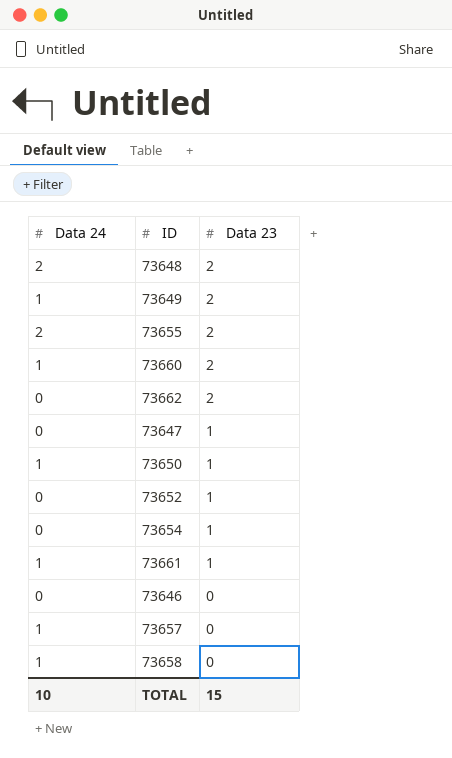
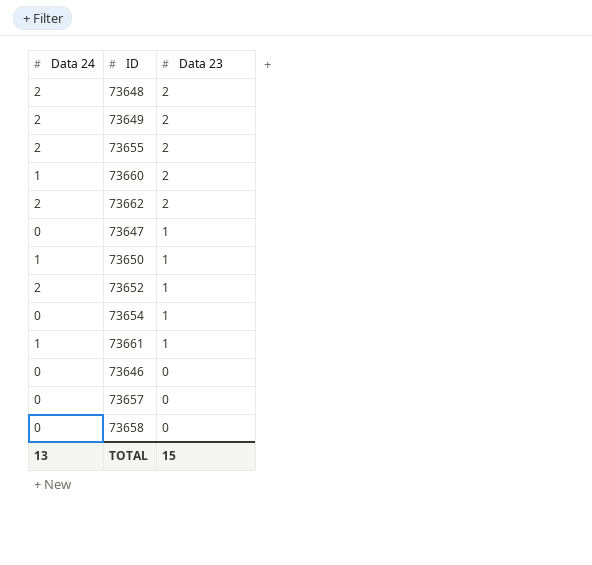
73649 | Data 24: 1 -> 2
73662 | Data 24: 0 -> 2
73652 | Data 24: 0 -> 2
73657 | Data 24: 1 -> 0
73658 | Data 24: 1 -> 0
TOTAL | Data 24: 10 -> 13

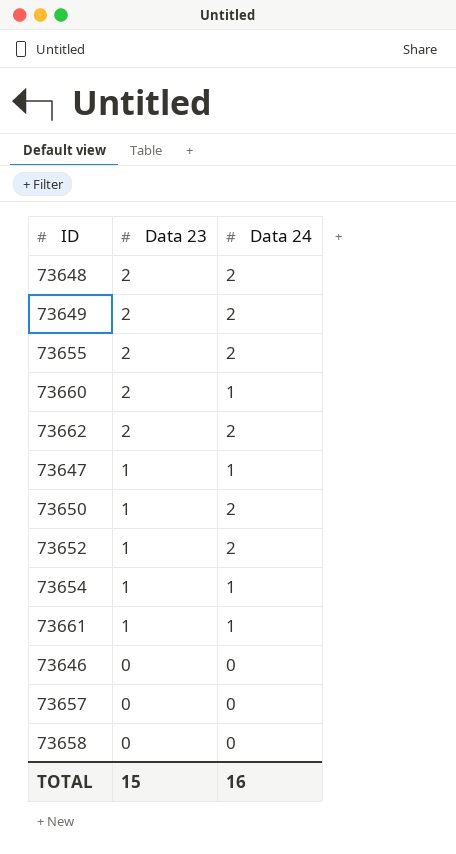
column Data 24 | position: 1 -> 3
73647 | Data 24: 0 -> 1
73650 | Data 24: 1 -> 2
73654 | Data 24: 0 -> 1
TOTAL | Data 24: 13 -> 16

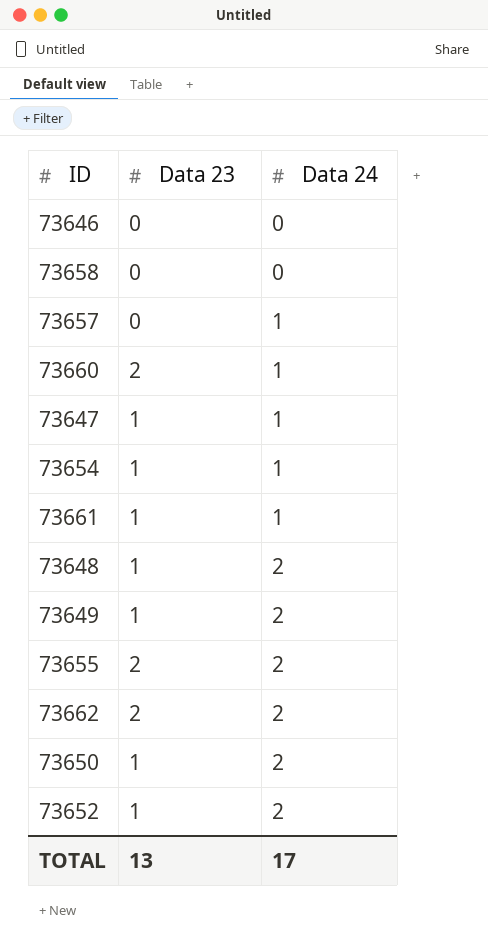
row order: Data 23 descending -> Data 24 ascending
73657 | Data 24: 0 -> 1
73648 | Data 23: 2 -> 1
73649 | Data 23: 2 -> 1
TOTAL | Data 23: 15 -> 13
TOTAL | Data 24: 16 -> 17

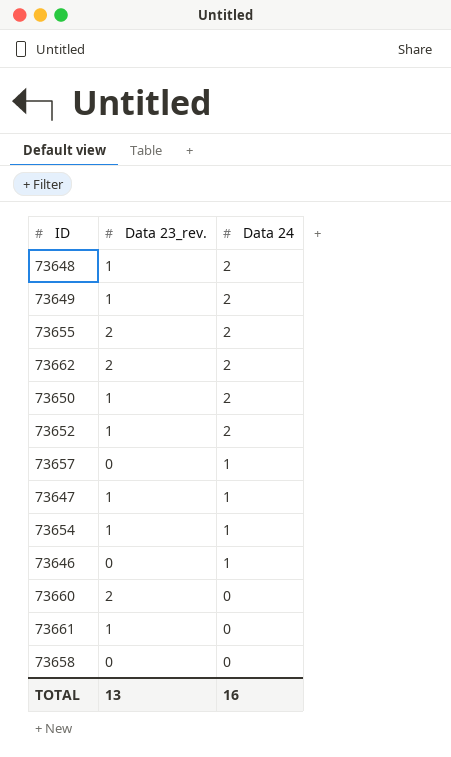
row order: Data 24 ascending -> Data 24 descending
column name: Data 23 -> Data 23_rev.
73646 | Data 24: 0 -> 1
73660 | Data 24: 1 -> 0
73661 | Data 24: 1 -> 0
TOTAL | Data 24: 17 -> 16

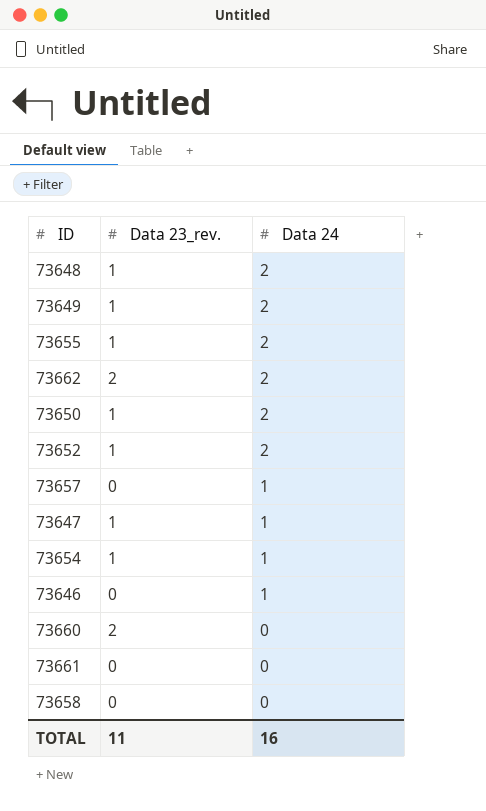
73655 | Data 23_rev.: 2 -> 1
73661 | Data 23_rev.: 1 -> 0
TOTAL | Data 23_rev.: 13 -> 11

